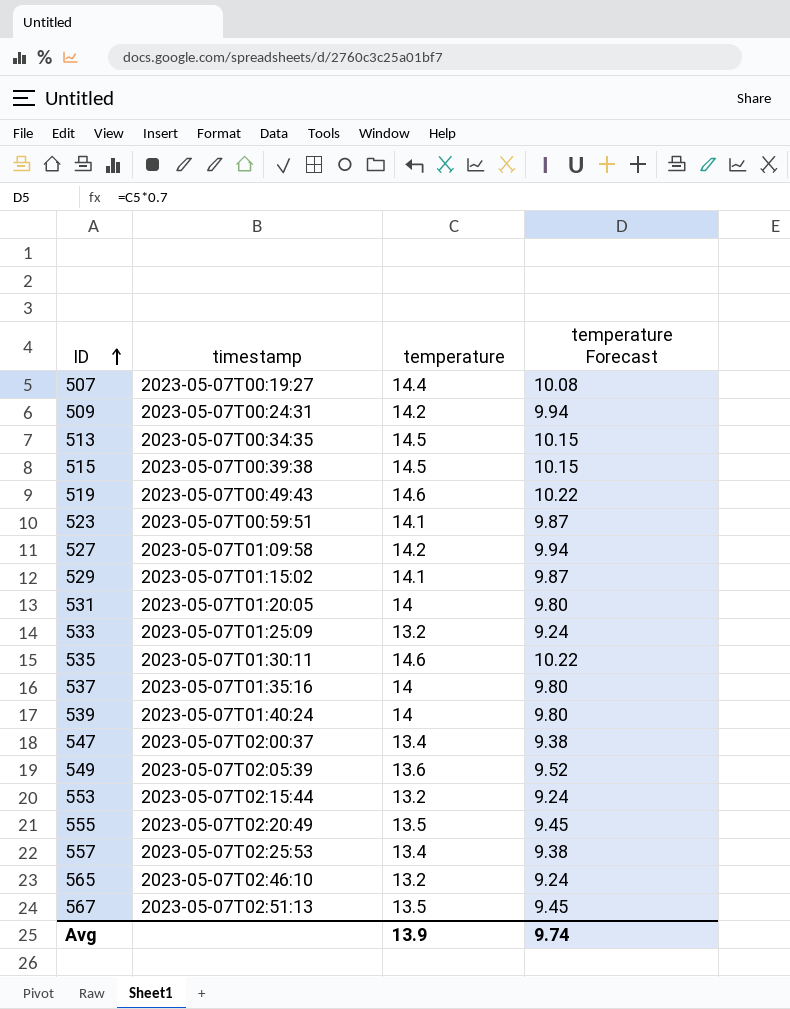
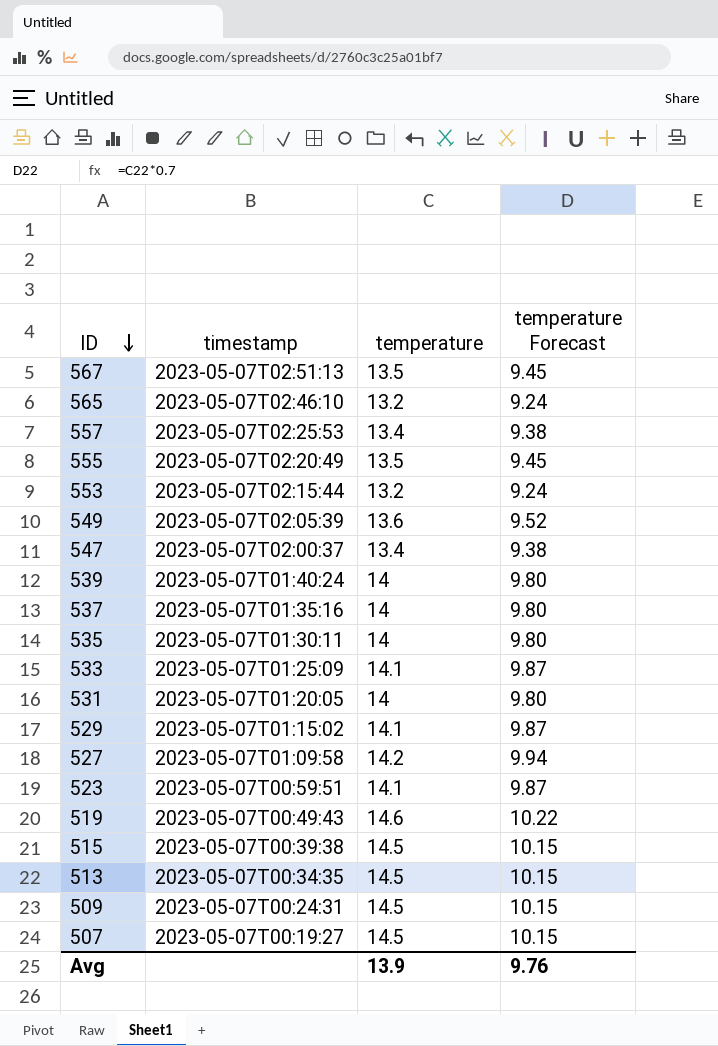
row order: ID ascending -> ID descending
535 | temperature: 14.6 -> 14
535 | temperature Forecast: 10.22 -> 9.80
533 | temperature: 13.2 -> 14.1
533 | temperature Forecast: 9.24 -> 9.87
509 | temperature: 14.2 -> 14.5
509 | temperature Forecast: 9.94 -> 10.15
507 | temperature: 14.4 -> 14.5
507 | temperature Forecast: 10.08 -> 10.15
Avg | temperature Forecast: 9.74 -> 9.76

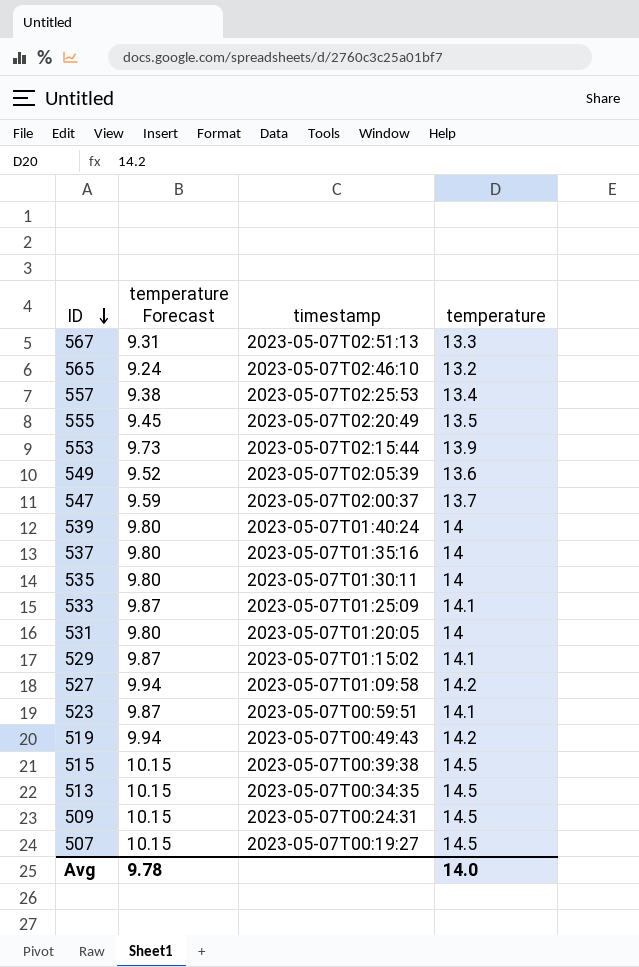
column temperature Forecast | position: 4 -> 2
567 | temperature Forecast: 9.45 -> 9.31
567 | temperature: 13.5 -> 13.3
553 | temperature Forecast: 9.24 -> 9.73
553 | temperature: 13.2 -> 13.9
547 | temperature Forecast: 9.38 -> 9.59
547 | temperature: 13.4 -> 13.7
519 | temperature Forecast: 10.22 -> 9.94
519 | temperature: 14.6 -> 14.2
Avg | temperature Forecast: 9.76 -> 9.78
Avg | temperature: 13.9 -> 14.0

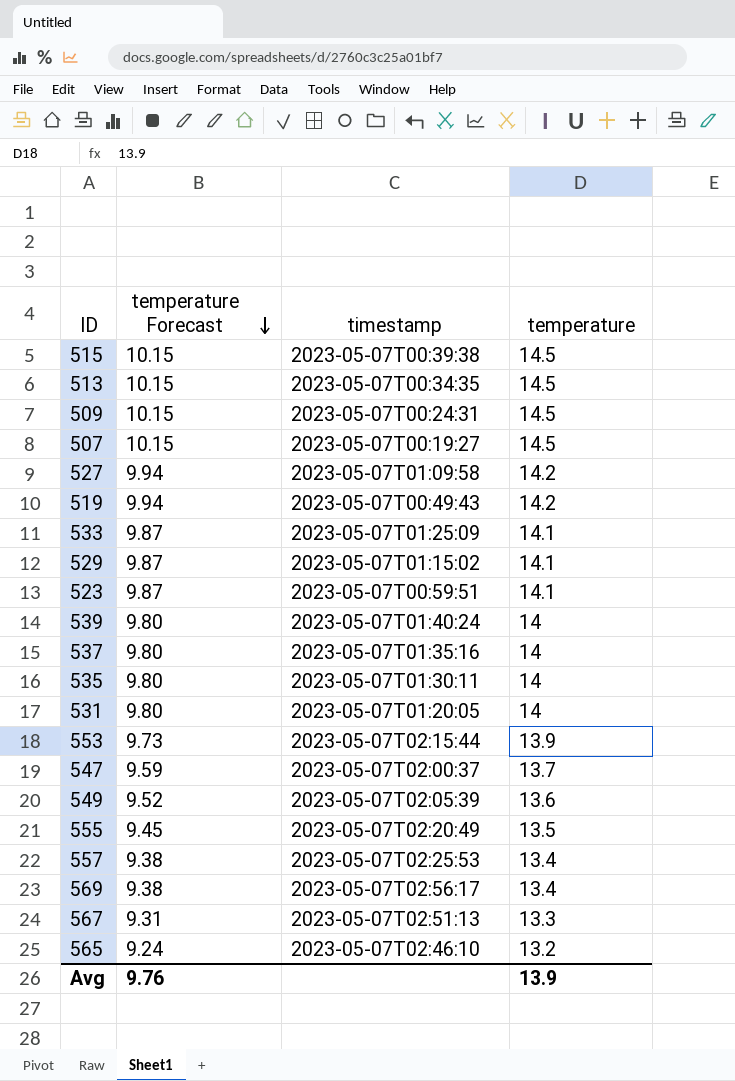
row order: ID descending -> temperature Forecast descending
row 569: none -> 9.38 | 2023-05-07T02:56:17 | 13.4
Avg | temperature Forecast: 9.78 -> 9.76
Avg | temperature: 14.0 -> 13.9

